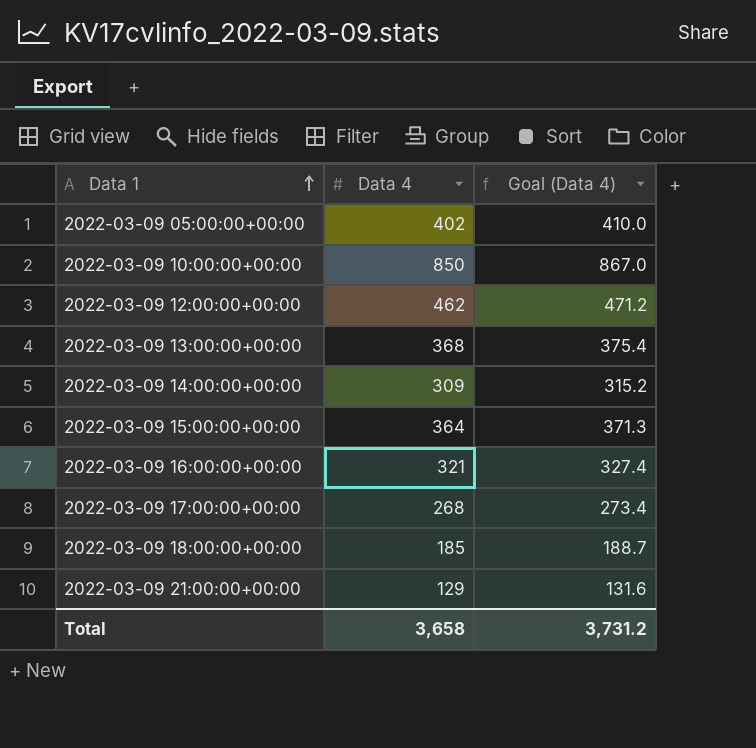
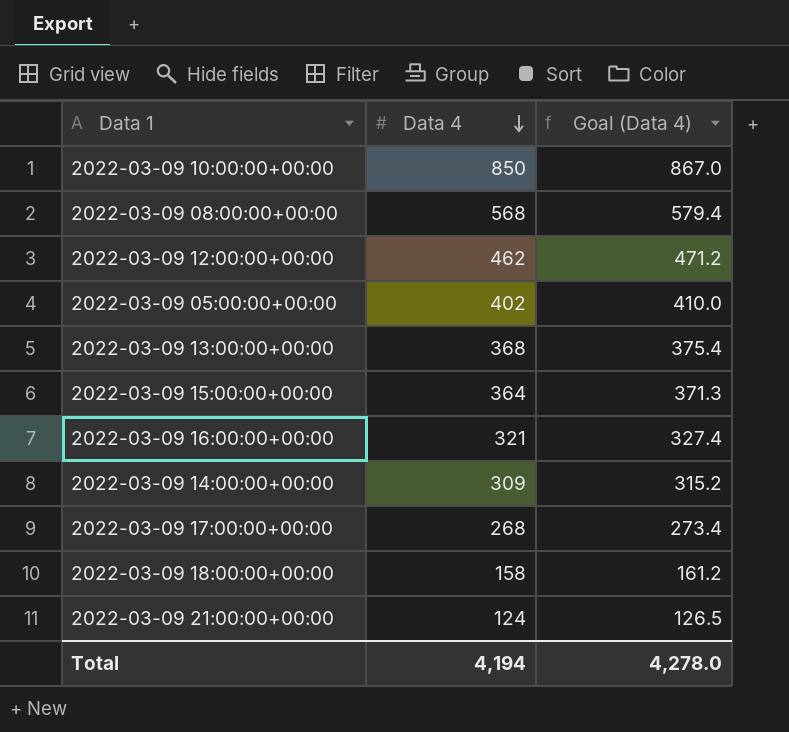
row order: Data 1 ascending -> Data 4 descending
row 2022-03-09 08:00:00+00:00: none -> 568 | 579.4
2022-03-09 18:00:00+00:00 | Data 4: 185 -> 158
2022-03-09 18:00:00+00:00 | Goal (Data 4): 188.7 -> 161.2
2022-03-09 21:00:00+00:00 | Data 4: 129 -> 124
2022-03-09 21:00:00+00:00 | Goal (Data 4): 131.6 -> 126.5
Total | Data 4: 3,658 -> 4,194
Total | Goal (Data 4): 3,731.2 -> 4,278.0

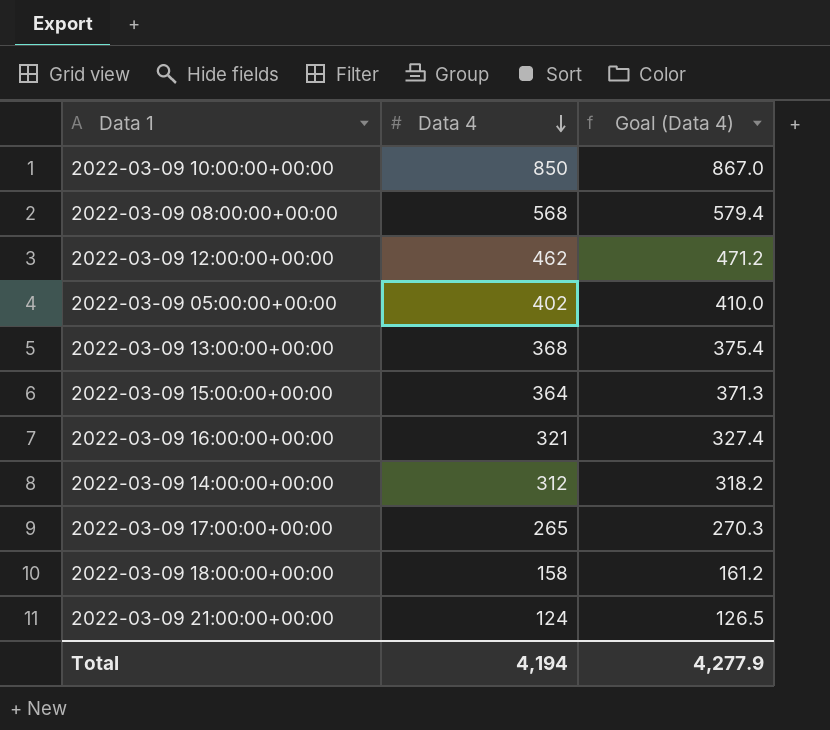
2022-03-09 14:00:00+00:00 | Data 4: 309 -> 312
2022-03-09 14:00:00+00:00 | Goal (Data 4): 315.2 -> 318.2
2022-03-09 17:00:00+00:00 | Data 4: 268 -> 265
2022-03-09 17:00:00+00:00 | Goal (Data 4): 273.4 -> 270.3
Total | Goal (Data 4): 4,278.0 -> 4,277.9

